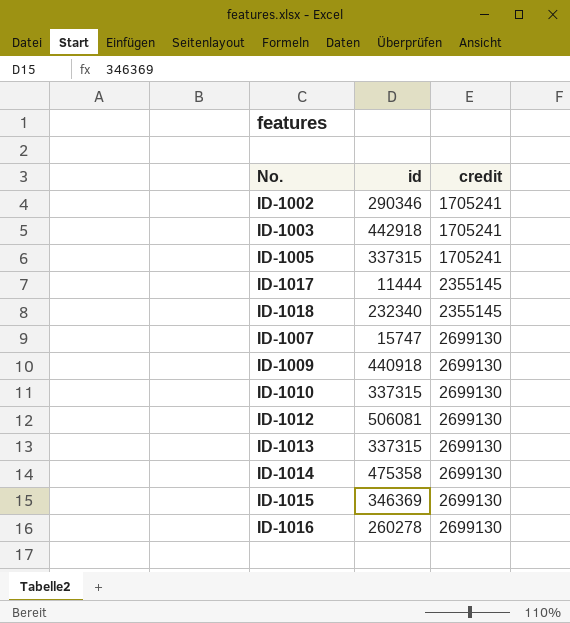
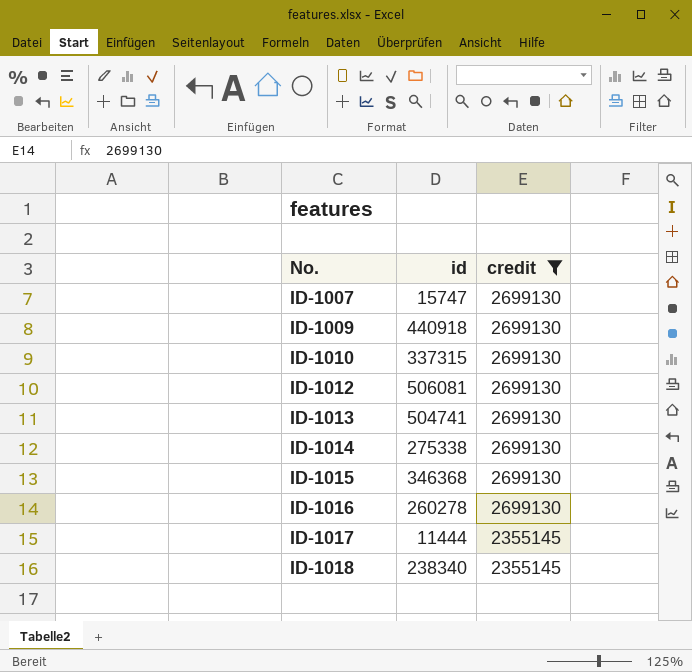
filter: none -> credit != 1705241
row order: credit ascending -> No. ascending
ID-1013 | id: 337315 -> 504741
ID-1014 | id: 475358 -> 275338
ID-1015 | id: 346369 -> 346368
ID-1018 | id: 232340 -> 238340

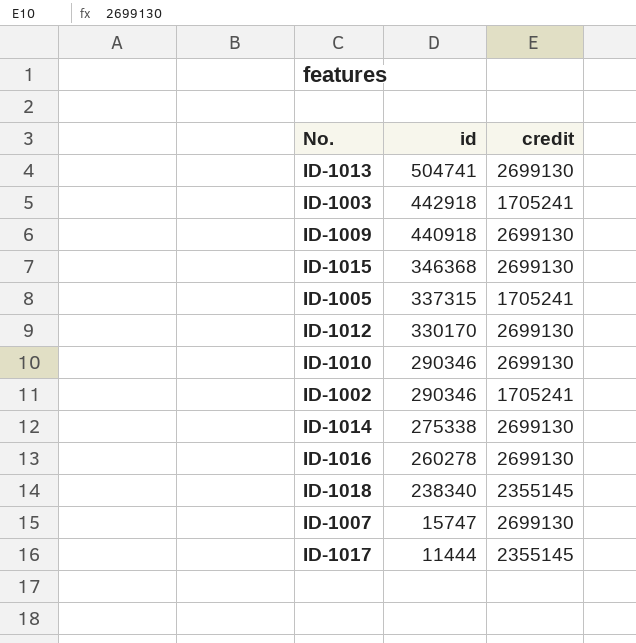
filter: credit != 1705241 -> none
row order: No. ascending -> id descending
ID-1012 | id: 506081 -> 330170
ID-1010 | id: 337315 -> 290346

